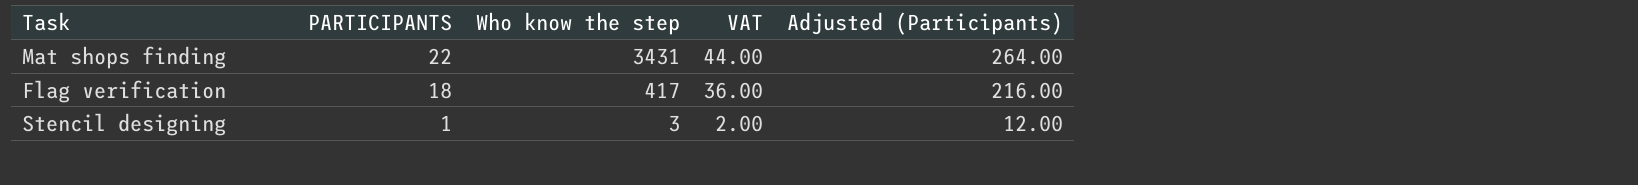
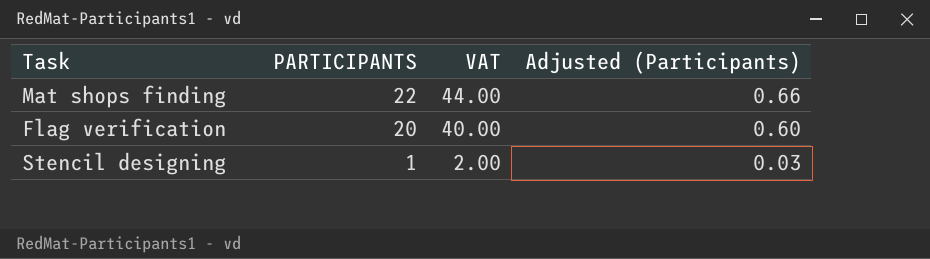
column Who know the step | position: 3 -> none
column Adjusted (Participants) | formula: [PARTICIPANTS] * 12 -> [PARTICIPANTS] * 0.03
Flag verification | PARTICIPANTS: 18 -> 20
Flag verification | VAT: 36.00 -> 40.00

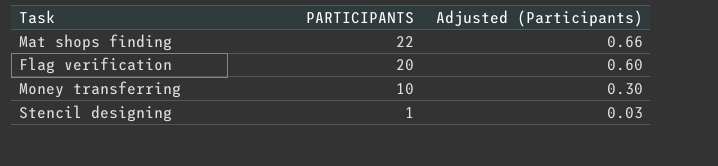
column VAT | formula: [PARTICIPANTS] * 2 -> none
row Money transferring: none -> 10 | 0.30

